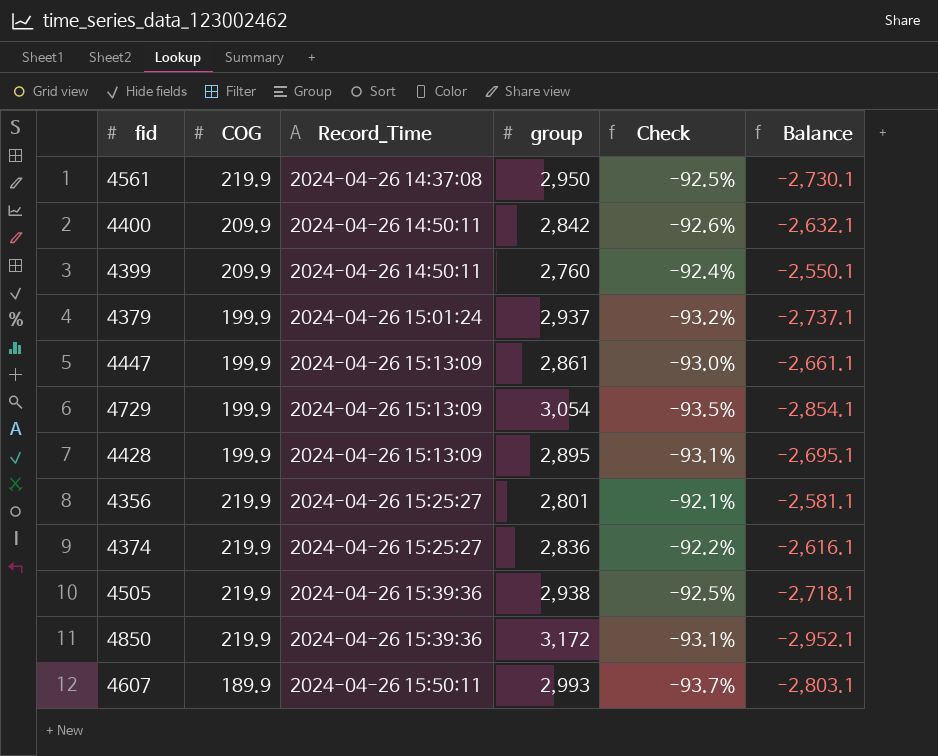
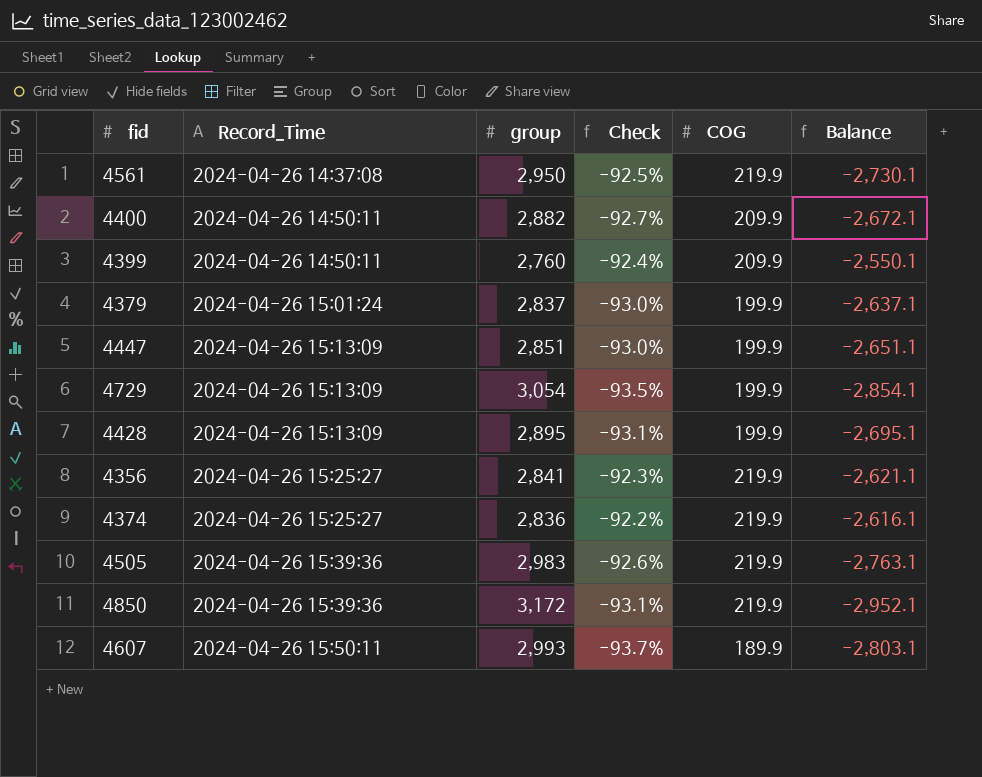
column COG | position: 2 -> 5
4400 | group: 2,842 -> 2,882
4400 | Check: -92.6% -> -92.7%
4400 | Balance: -2,632.1 -> -2,672.1
4379 | group: 2,937 -> 2,837
4379 | Check: -93.2% -> -93.0%
4379 | Balance: -2,737.1 -> -2,637.1
4447 | group: 2,861 -> 2,851
4447 | Balance: -2,661.1 -> -2,651.1
4356 | group: 2,801 -> 2,841
4356 | Check: -92.1% -> -92.3%
4356 | Balance: -2,581.1 -> -2,621.1
4505 | group: 2,938 -> 2,983
4505 | Check: -92.5% -> -92.6%
4505 | Balance: -2,718.1 -> -2,763.1

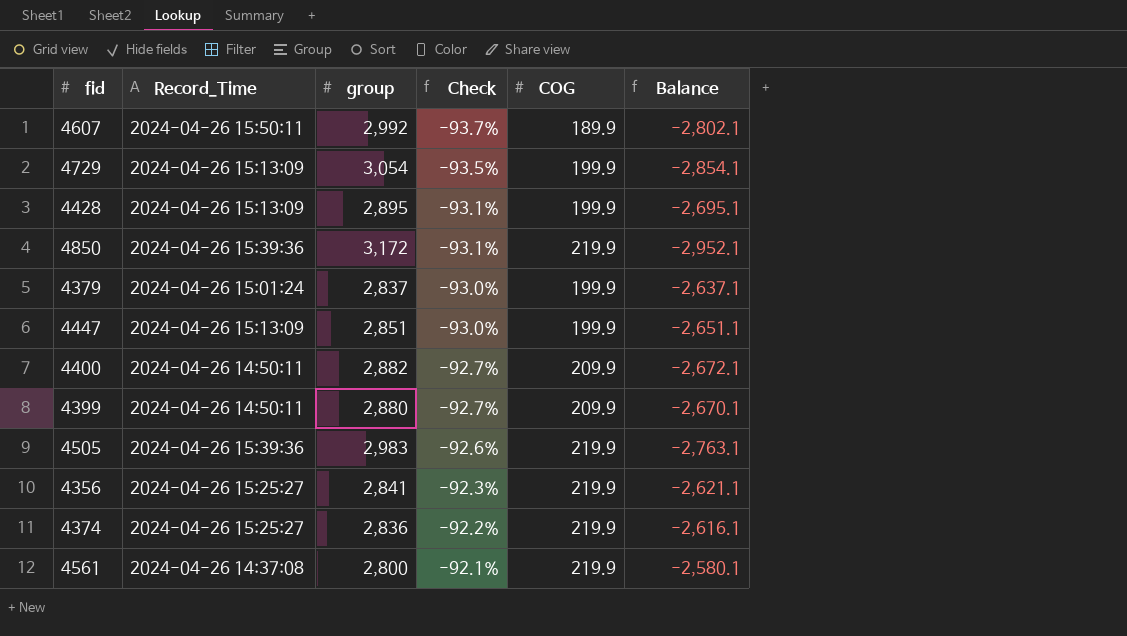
row order: Record_Time ascending -> Check ascending
4607 | group: 2,993 -> 2,992
4607 | Balance: -2,803.1 -> -2,802.1
4399 | group: 2,760 -> 2,880
4399 | Check: -92.4% -> -92.7%
4399 | Balance: -2,550.1 -> -2,670.1
4561 | group: 2,950 -> 2,800
4561 | Check: -92.5% -> -92.1%
4561 | Balance: -2,730.1 -> -2,580.1

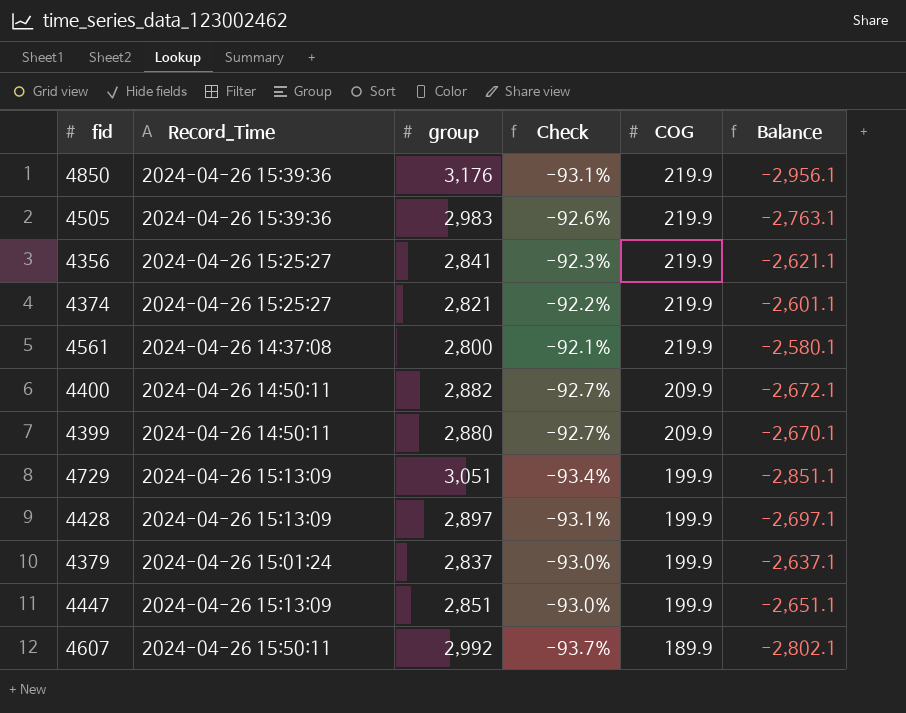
row order: Check ascending -> COG descending
4850 | group: 3,172 -> 3,176
4850 | Balance: -2,952.1 -> -2,956.1
4374 | group: 2,836 -> 2,821
4374 | Balance: -2,616.1 -> -2,601.1
4729 | group: 3,054 -> 3,051
4729 | Check: -93.5% -> -93.4%
4729 | Balance: -2,854.1 -> -2,851.1
4428 | group: 2,895 -> 2,897
4428 | Balance: -2,695.1 -> -2,697.1

